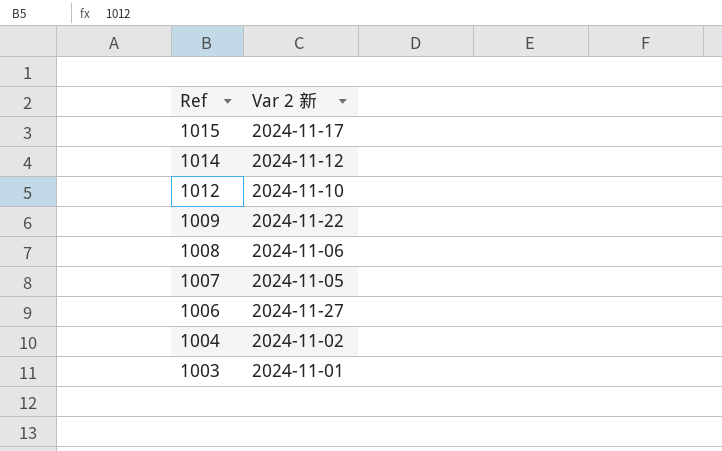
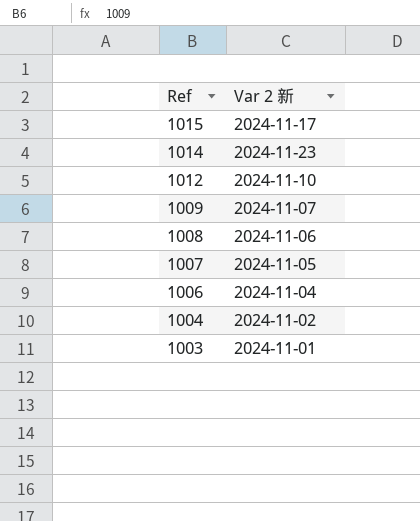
1014 | Var 2 新: 2024-11-12 -> 2024-11-23
1009 | Var 2 新: 2024-11-22 -> 2024-11-07
1006 | Var 2 新: 2024-11-27 -> 2024-11-04

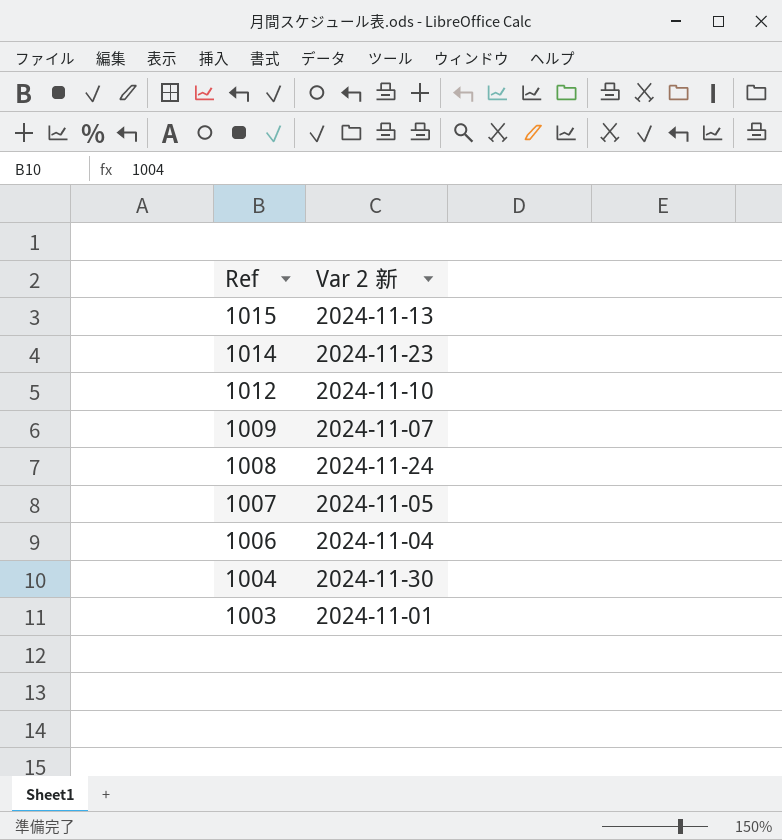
1015 | Var 2 新: 2024-11-17 -> 2024-11-13
1008 | Var 2 新: 2024-11-06 -> 2024-11-24
1004 | Var 2 新: 2024-11-02 -> 2024-11-30

